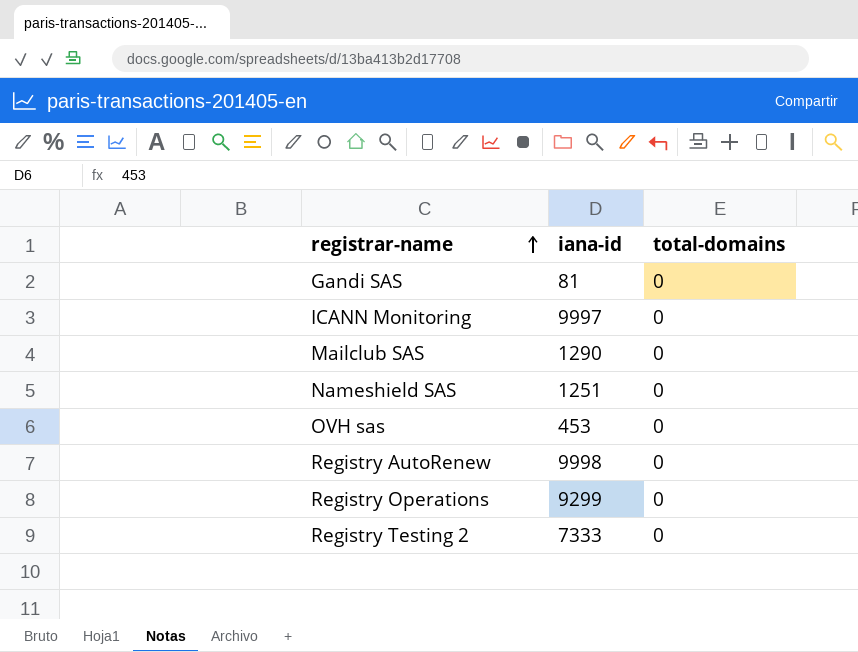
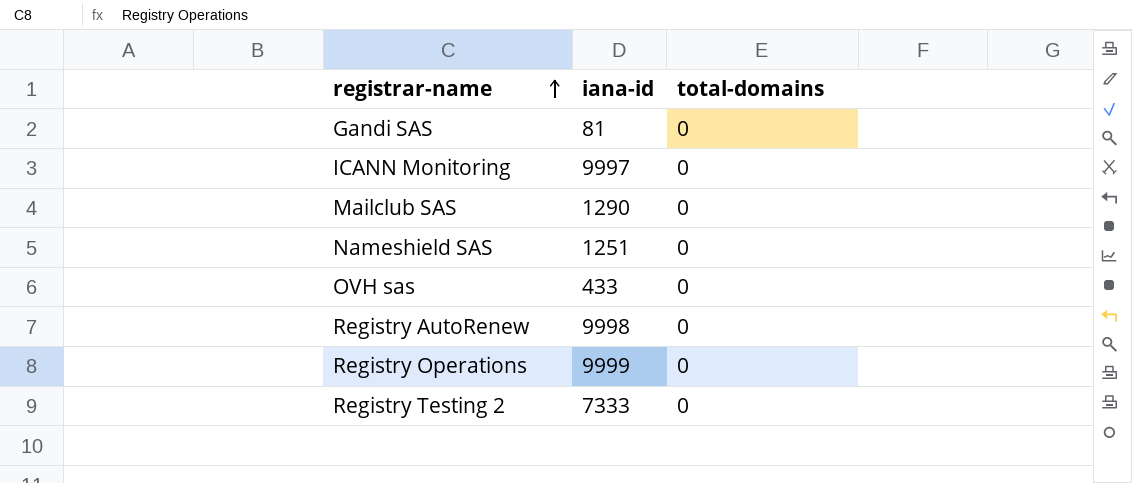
OVH sas | iana-id: 453 -> 433
Registry Operations | iana-id: 9299 -> 9999

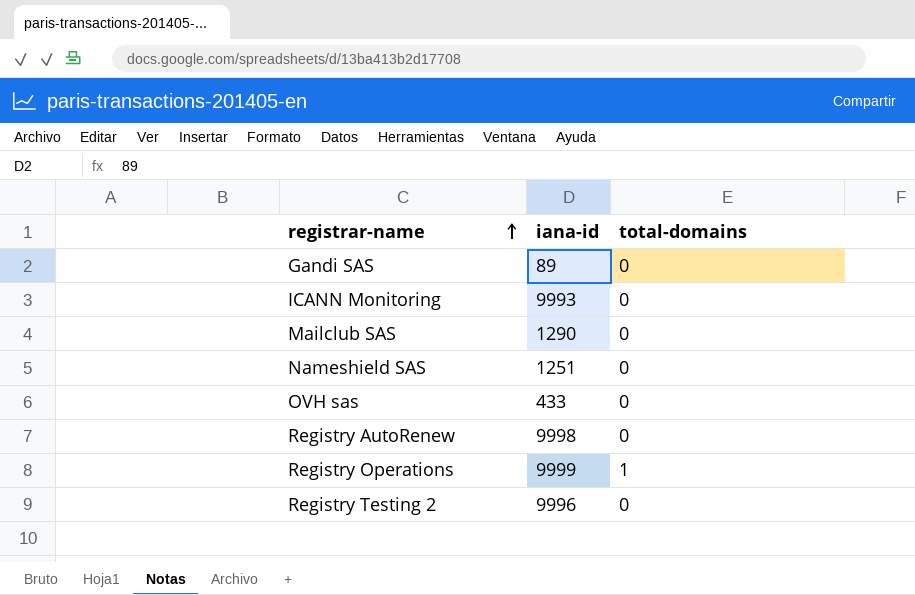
Gandi SAS | iana-id: 81 -> 89
ICANN Monitoring | iana-id: 9997 -> 9993
Registry Operations | total-domains: 0 -> 1
Registry Testing 2 | iana-id: 7333 -> 9996

